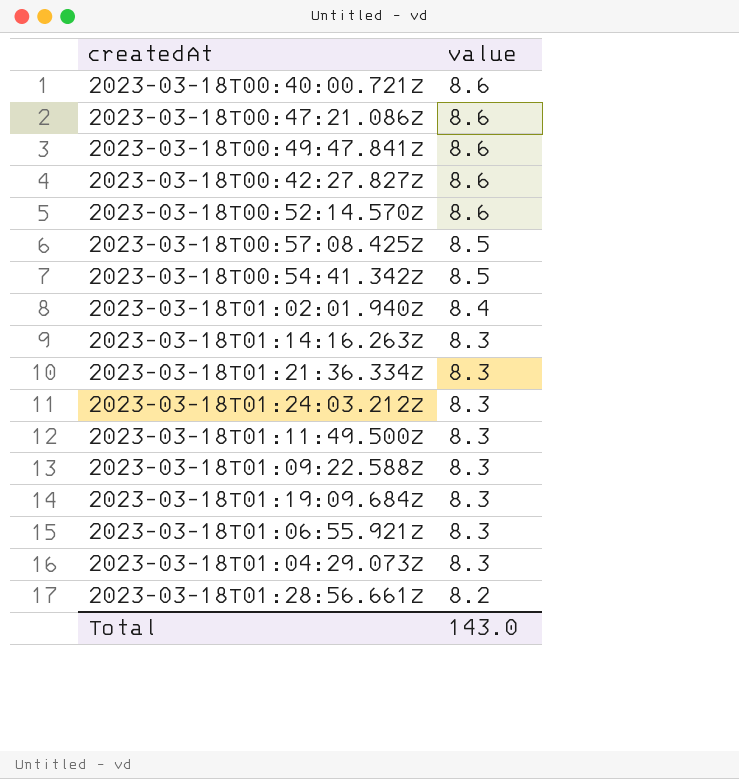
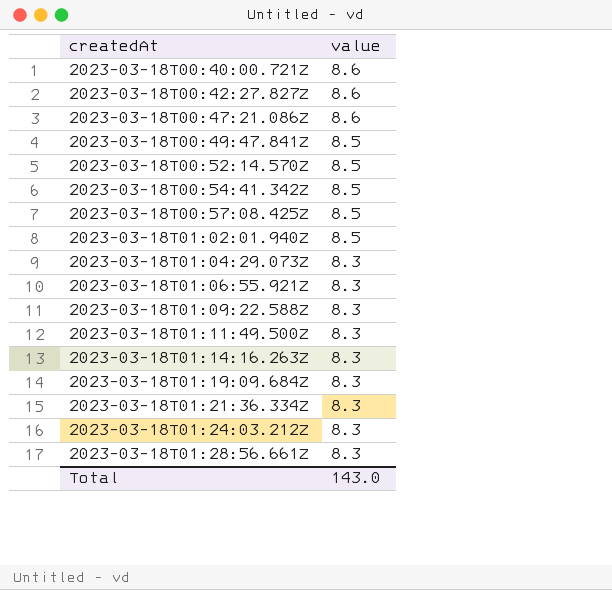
row order: value descending -> createdAt ascending
2023-03-18T00:49:47.841Z | value: 8.6 -> 8.5
2023-03-18T00:52:14.570Z | value: 8.6 -> 8.5
2023-03-18T01:02:01.940Z | value: 8.4 -> 8.5
2023-03-18T01:28:56.661Z | value: 8.2 -> 8.3

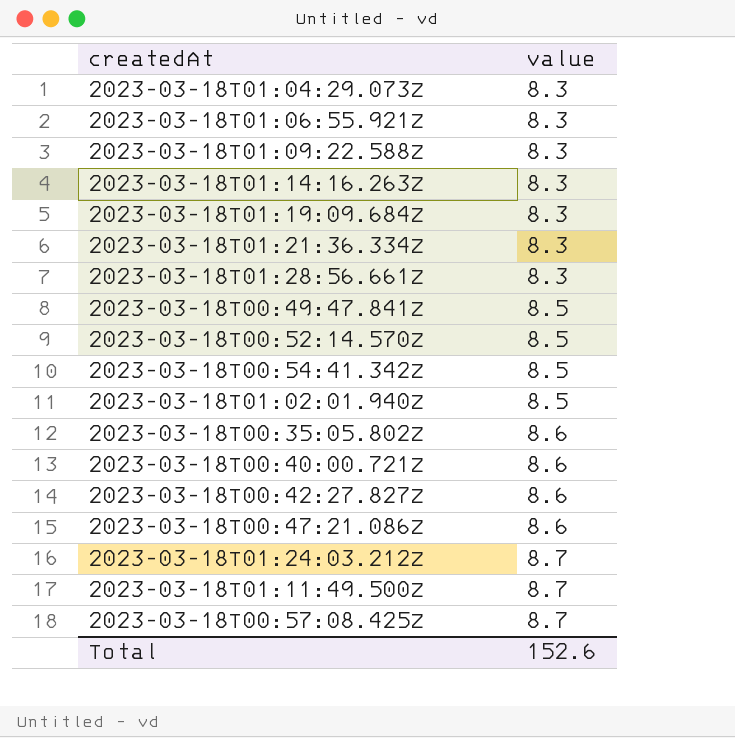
row order: createdAt ascending -> value ascending
row 2023-03-18T00:35:05.802Z: none -> 8.6
2023-03-18T01:24:03.212Z | value: 8.3 -> 8.7
2023-03-18T01:11:49.500Z | value: 8.3 -> 8.7
2023-03-18T00:57:08.425Z | value: 8.5 -> 8.7
Total | value: 143.0 -> 152.6

